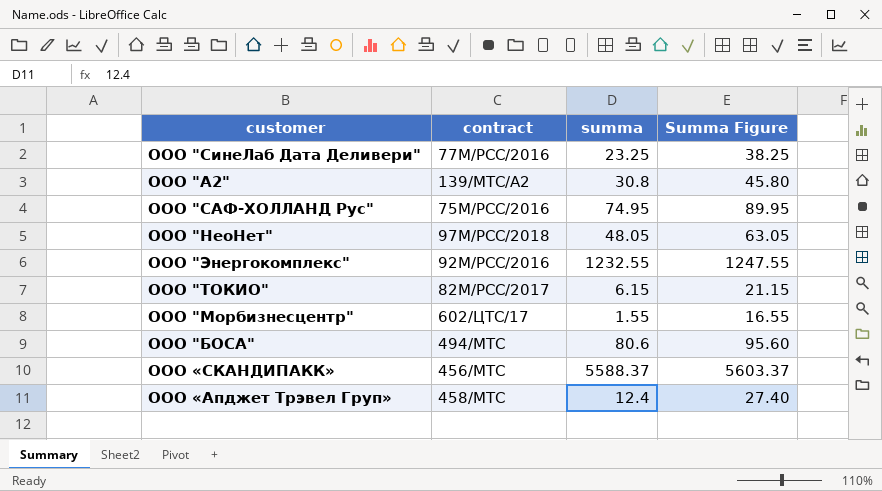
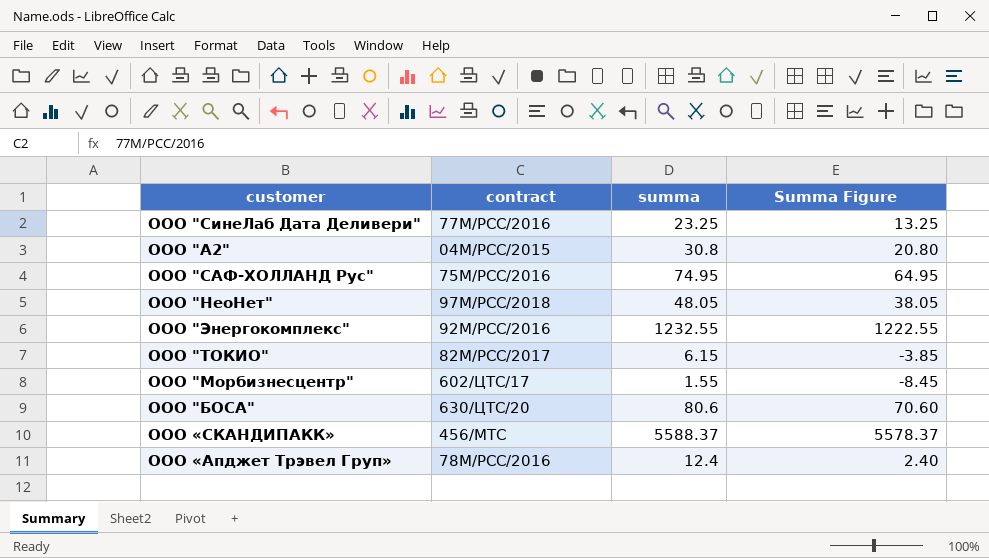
column Summa Figure | formula: [summa] + 15 -> [summa] - 10
ООО "A2" | contract: 139/МТС/А2 -> 04М/РСС/2015
ООО "БОСА" | contract: 494/МТС -> 630/ЦТС/20
ООО «Апджет Трэвел Груп» | contract: 458/МТС -> 78М/РСС/2016

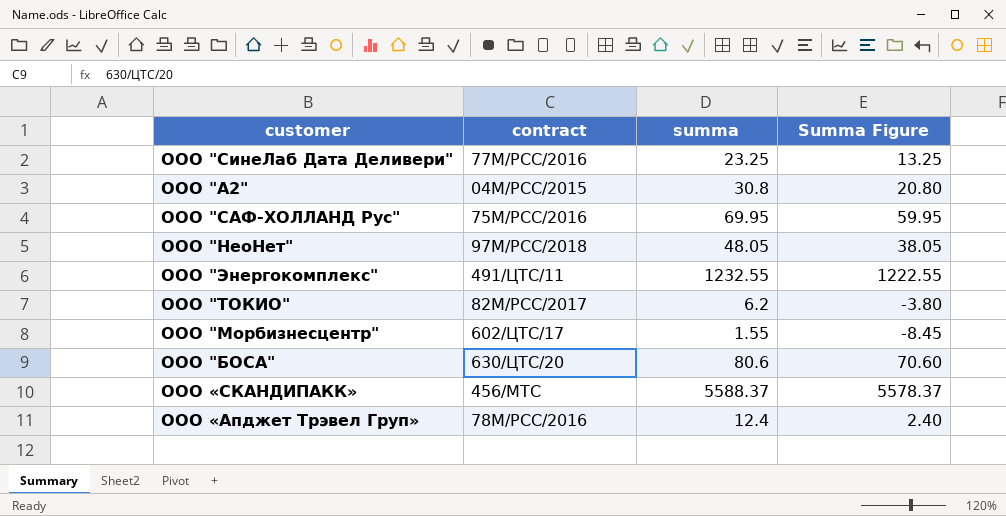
ООО "САФ-ХОЛЛАНД Рус" | summa: 74.95 -> 69.95
ООО "САФ-ХОЛЛАНД Рус" | Summa Figure: 64.95 -> 59.95
ООО "Энергокомплекс" | contract: 92М/РСС/2016 -> 491/ЦТС/11
ООО "ТОКИО" | summa: 6.15 -> 6.2
ООО "ТОКИО" | Summa Figure: -3.85 -> -3.80

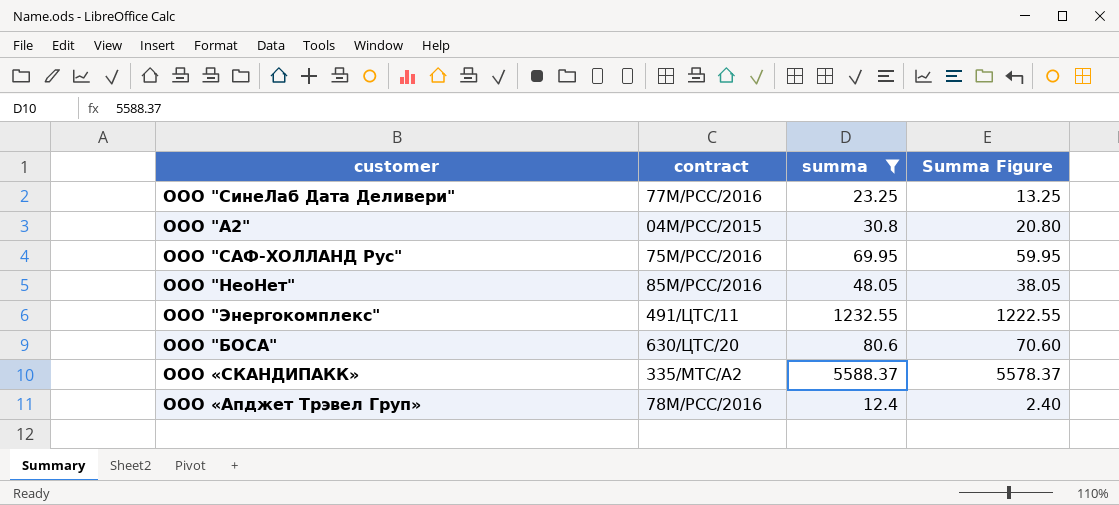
filter: none -> summa >= 12.4
ООО "НеоНет" | contract: 97М/РСС/2018 -> 85М/РСС/2016
ООО «СКАНДИПАКК» | contract: 456/МТС -> 335/МТС/А2

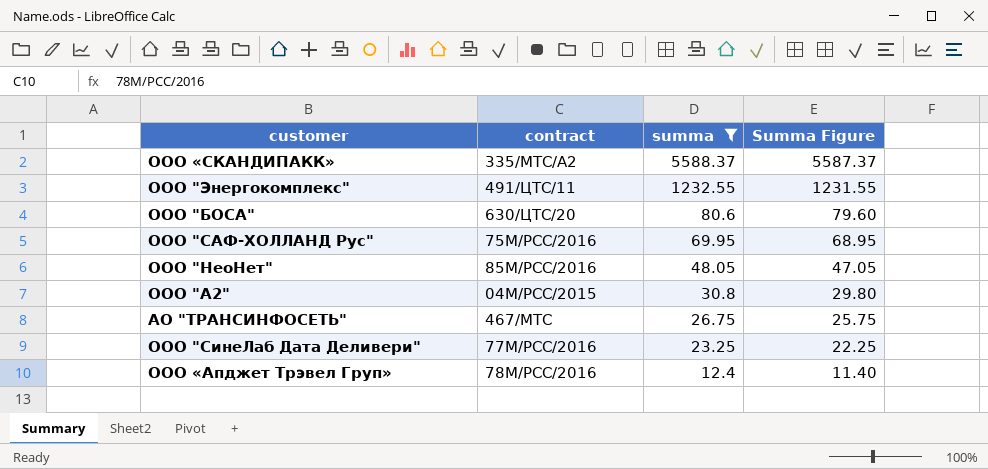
row order: none -> summa descending
column Summa Figure | formula: [summa] - 10 -> [summa] - 1
row АО "ТРАНСИНФОСЕТЬ": none -> 467/МТС | 26.75 | 25.75

